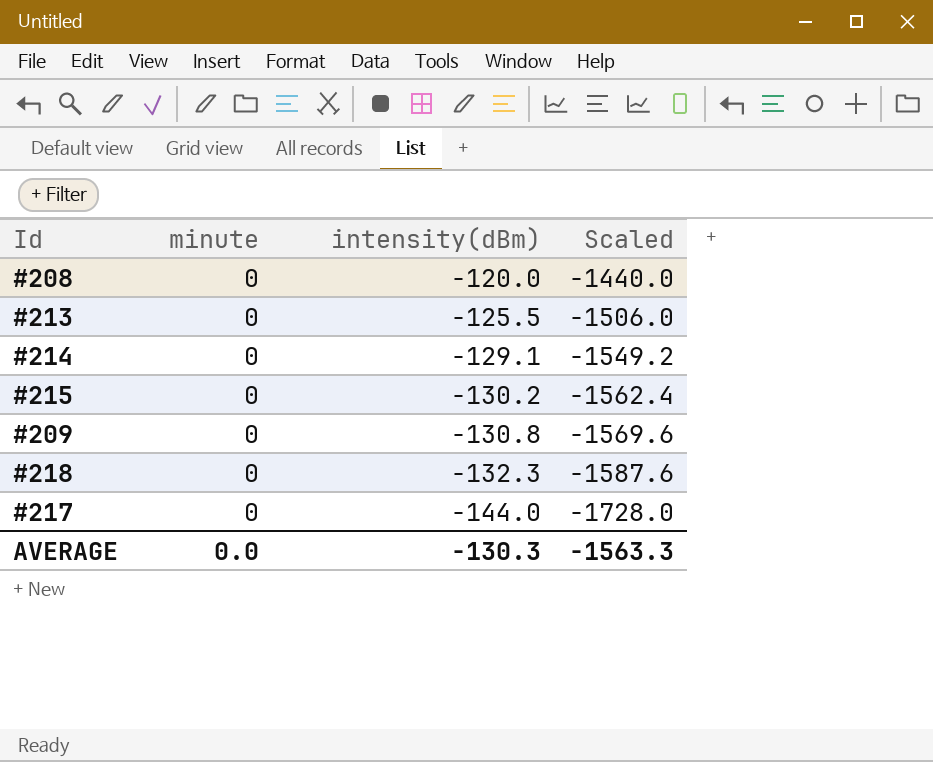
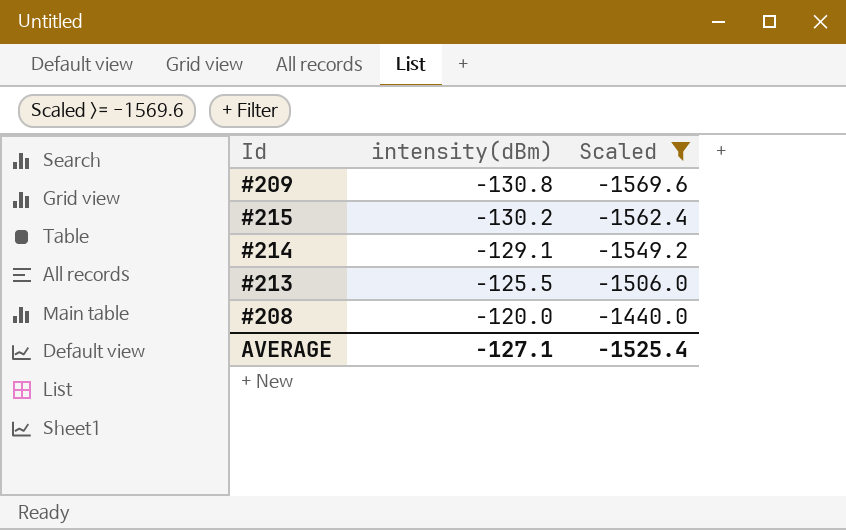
filter: none -> Scaled >= -1569.6
row order: intensity(dBm) descending -> intensity(dBm) ascending
column minute | position: 2 -> none
AVERAGE | intensity(dBm): -130.3 -> -127.1
AVERAGE | Scaled: -1563.3 -> -1525.4

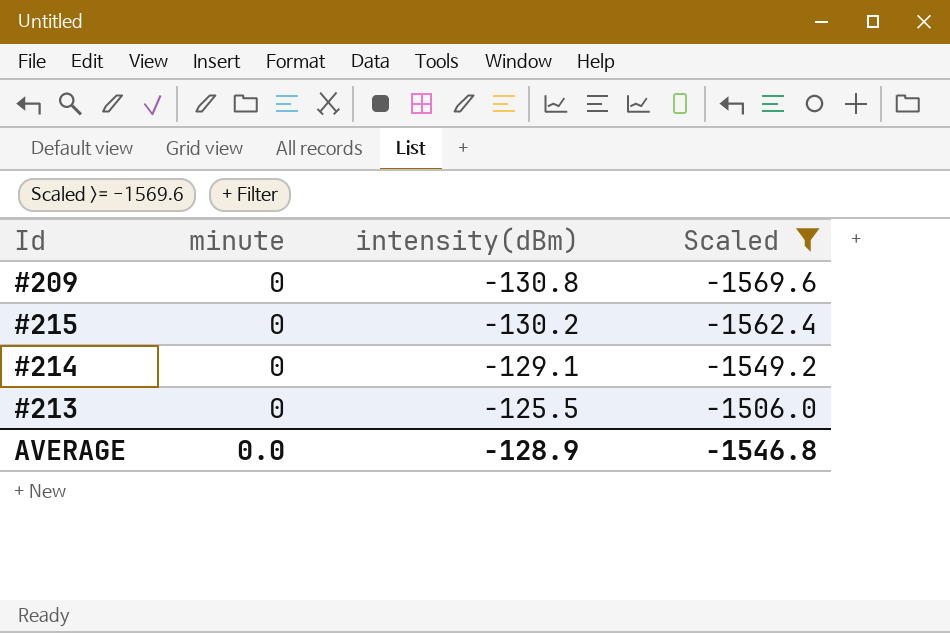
column minute | position: none -> 2
row #208: -120.0 | -1440.0 -> none
AVERAGE | intensity(dBm): -127.1 -> -128.9
AVERAGE | Scaled: -1525.4 -> -1546.8

